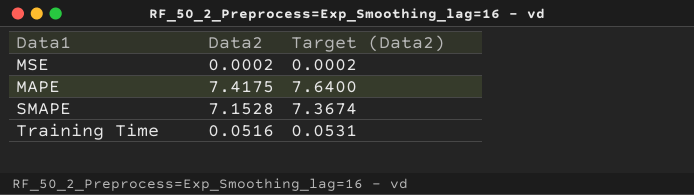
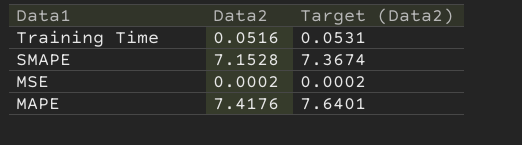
row order: none -> Data1 descending
MAPE | Data2: 7.4175 -> 7.4176
MAPE | Target (Data2): 7.6400 -> 7.6401

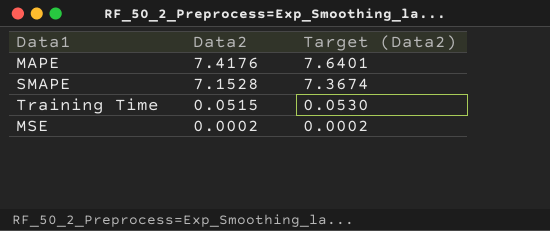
row order: Data1 descending -> Data2 descending
Training Time | Data2: 0.0516 -> 0.0515
Training Time | Target (Data2): 0.0531 -> 0.0530

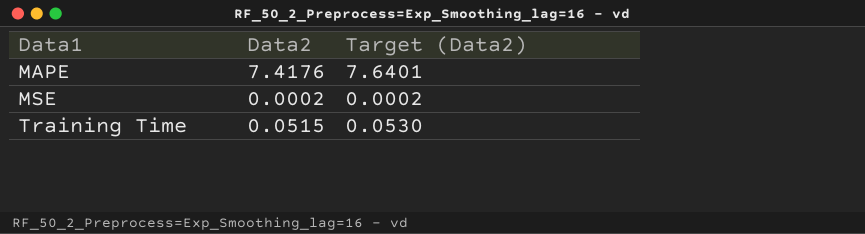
row order: Data2 descending -> Data1 ascending
row SMAPE: 7.1528 | 7.3674 -> none

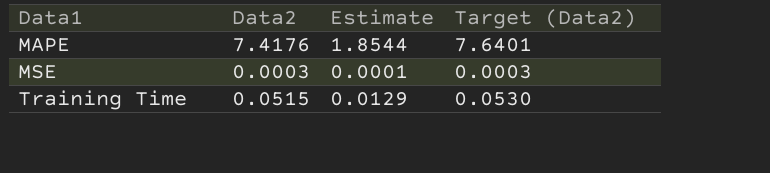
column Estimate | formula: none -> [Data2] * 0.25
MSE | Data2: 0.0002 -> 0.0003
MSE | Target (Data2): 0.0002 -> 0.0003

